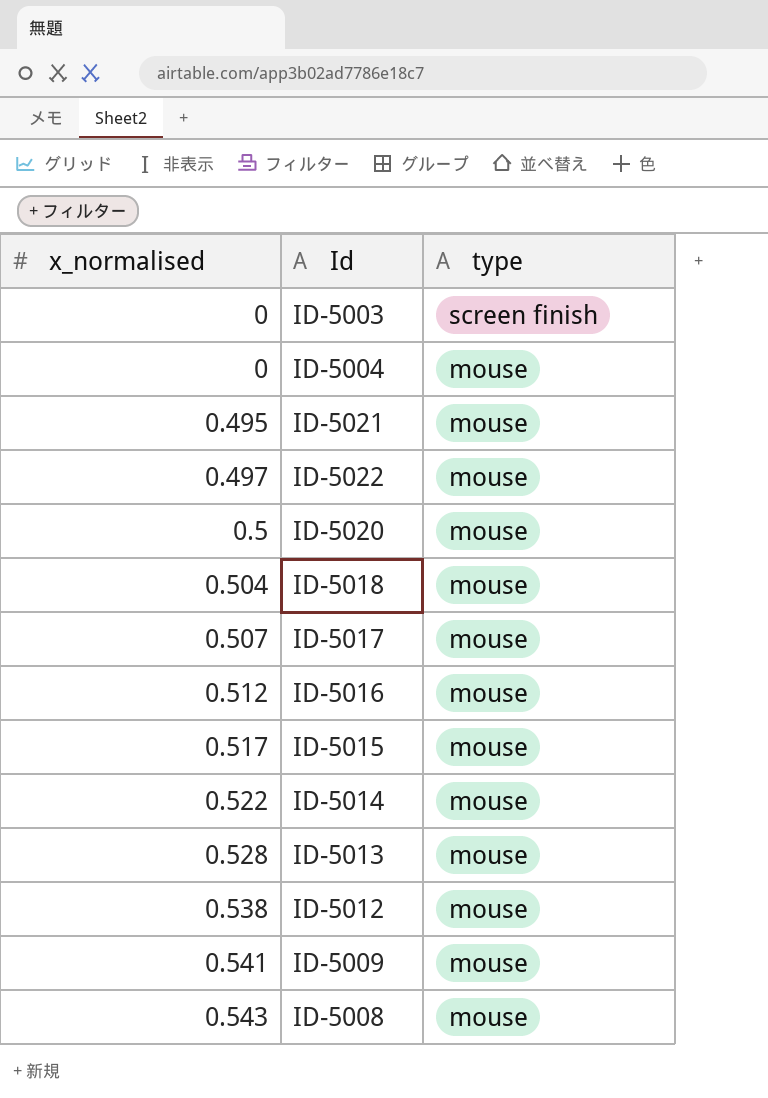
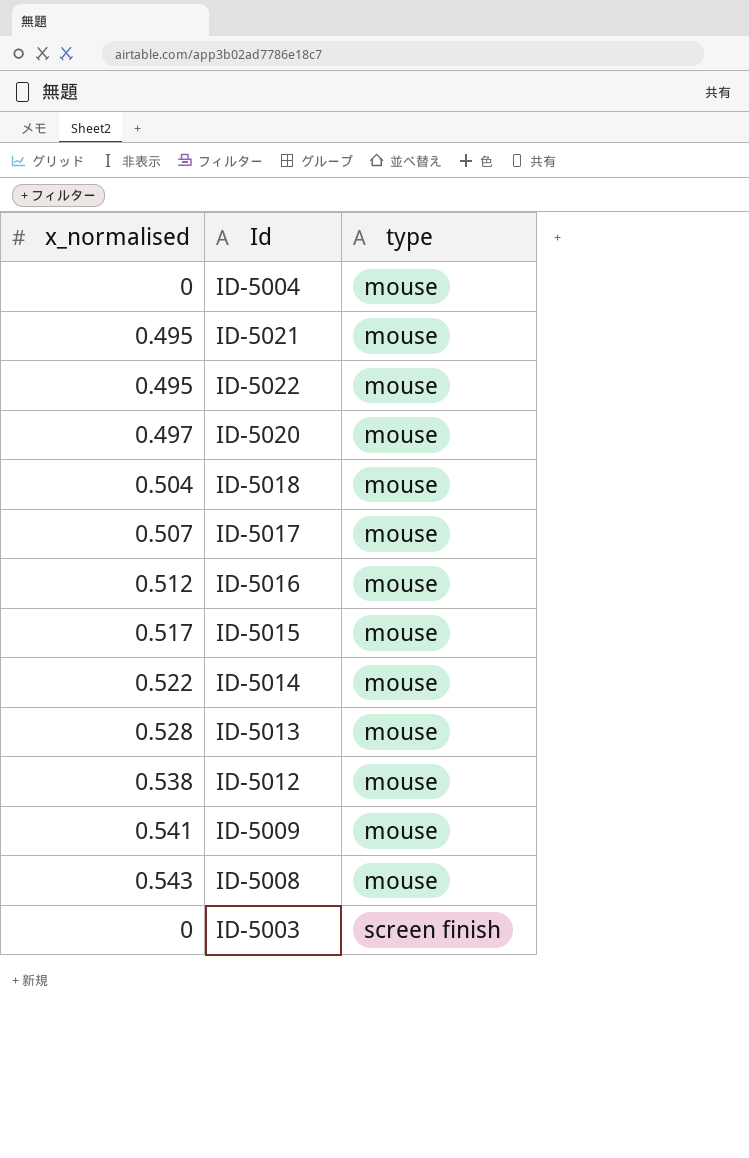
row order: x_normalised ascending -> type ascending
ID-5022 | x_normalised: 0.497 -> 0.495
ID-5020 | x_normalised: 0.5 -> 0.497

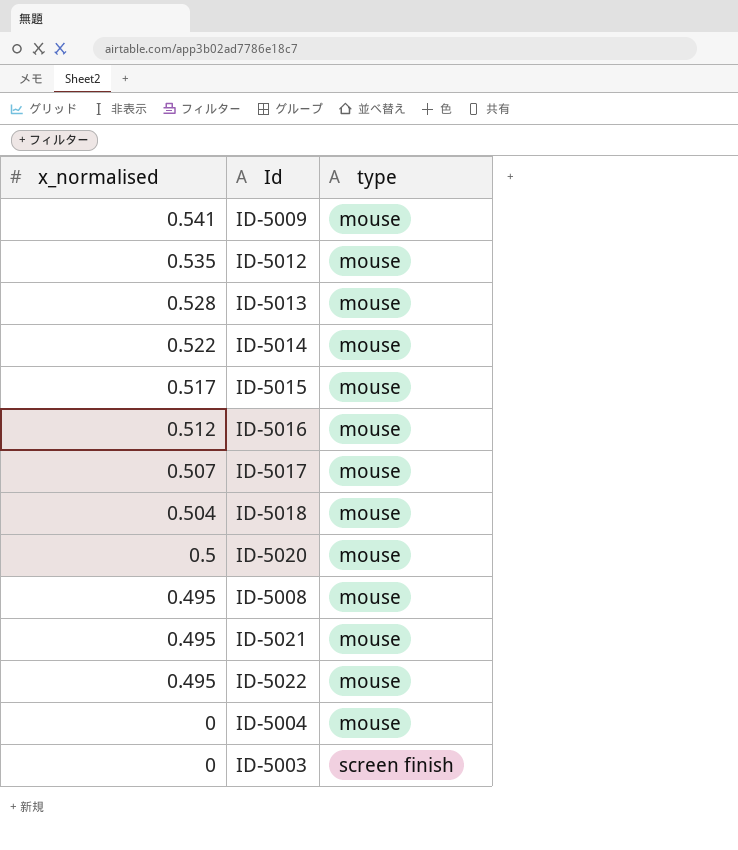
row order: type ascending -> x_normalised descending
ID-5012 | x_normalised: 0.538 -> 0.535
ID-5020 | x_normalised: 0.497 -> 0.5
ID-5008 | x_normalised: 0.543 -> 0.495

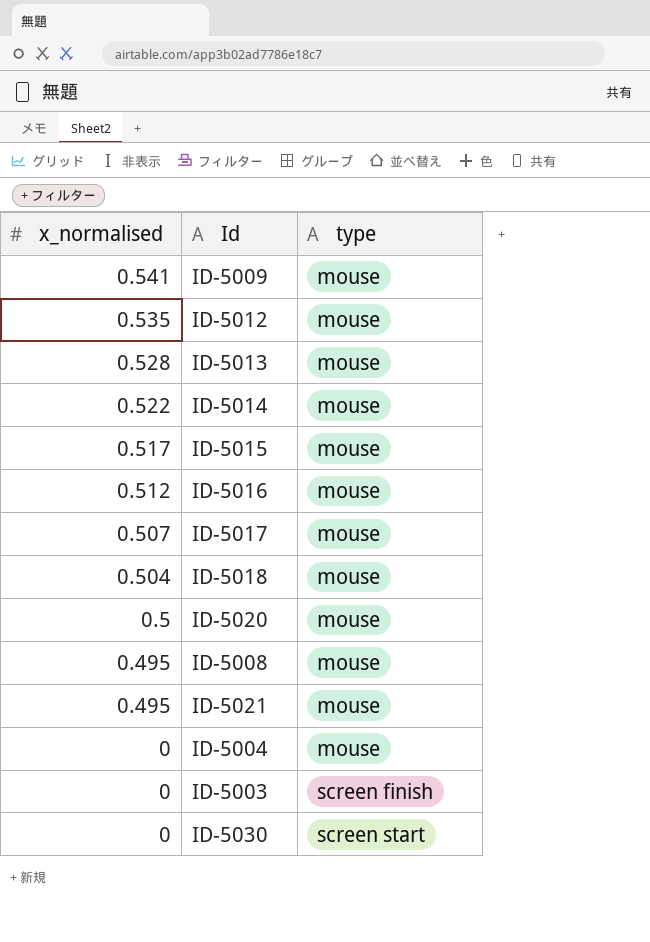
row ID-5022: 0.495 | mouse -> none
row ID-5030: none -> 0 | screen start

